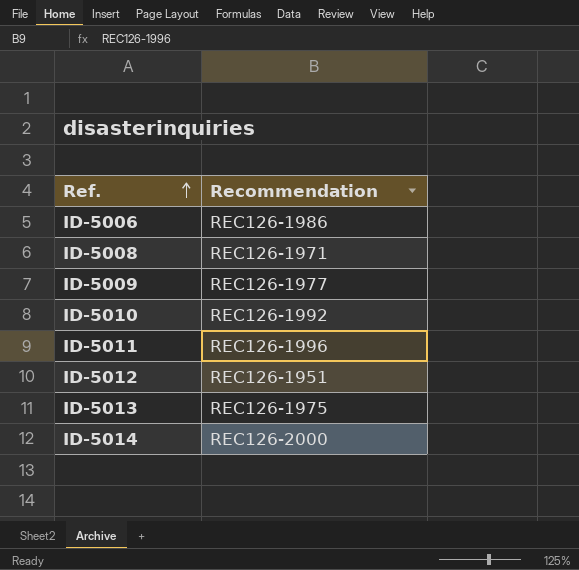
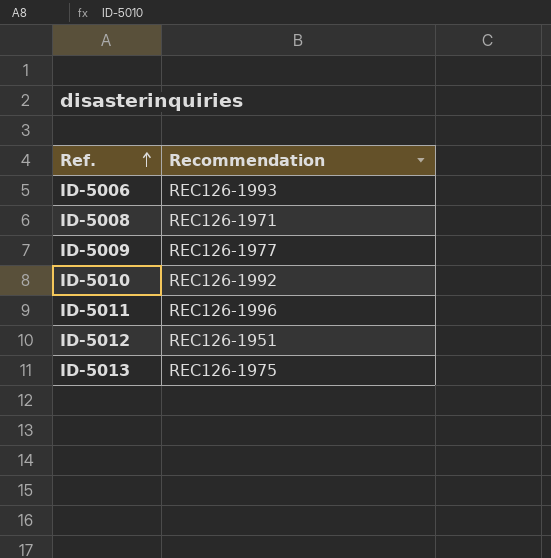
row ID-5014: REC126-2000 -> none
ID-5006 | Recommendation: REC126-1986 -> REC126-1993

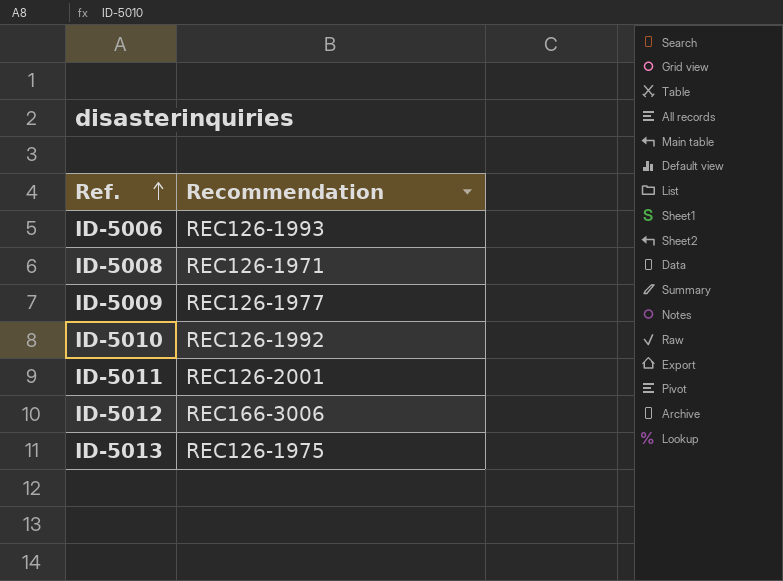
ID-5011 | Recommendation: REC126-1996 -> REC126-2001
ID-5012 | Recommendation: REC126-1951 -> REC166-3006

